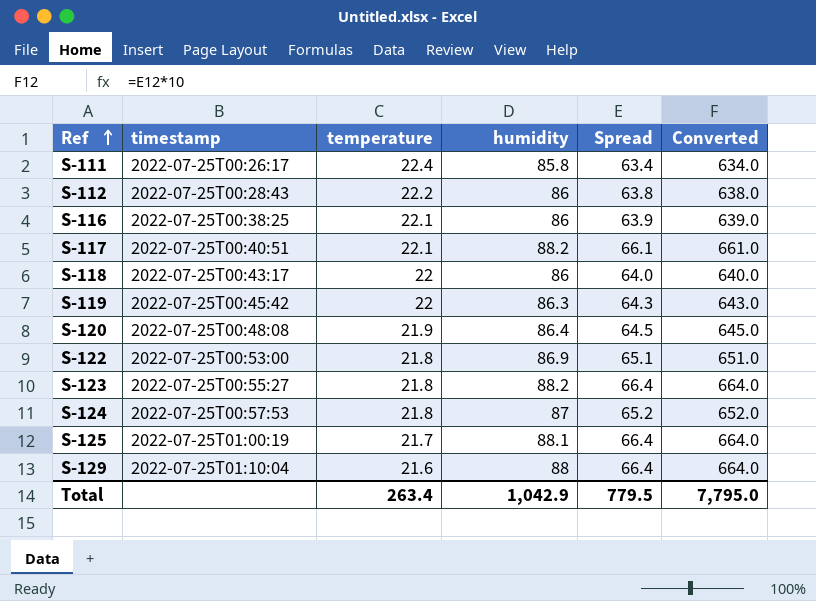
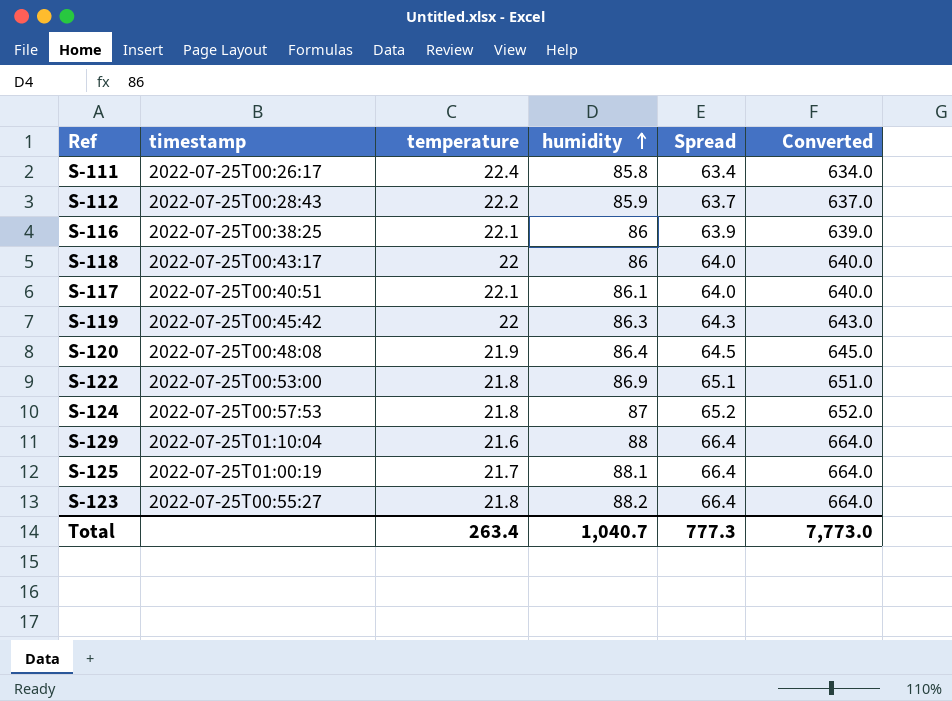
row order: Ref ascending -> humidity ascending
S-112 | humidity: 86 -> 85.9
S-112 | Spread: 63.8 -> 63.7
S-112 | Converted: 638.0 -> 637.0
S-117 | humidity: 88.2 -> 86.1
S-117 | Spread: 66.1 -> 64.0
S-117 | Converted: 661.0 -> 640.0
Total | humidity: 1,042.9 -> 1,040.7
Total | Spread: 779.5 -> 777.3
Total | Converted: 7,795.0 -> 7,773.0

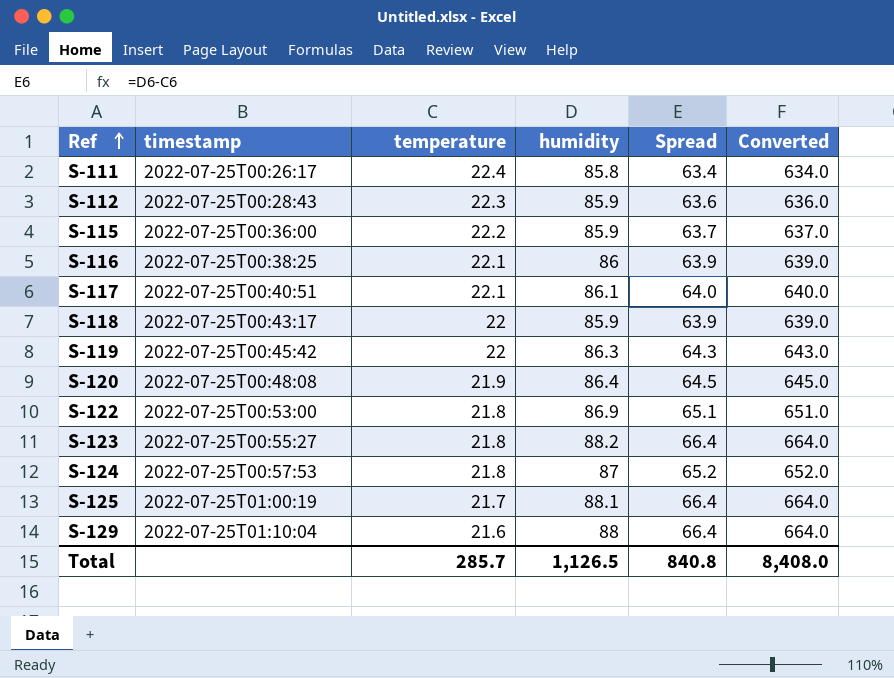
row order: humidity ascending -> Ref ascending
S-112 | temperature: 22.2 -> 22.3
S-112 | Spread: 63.7 -> 63.6
S-112 | Converted: 637.0 -> 636.0
row S-115: none -> 2022-07-25T00:36:00 | 22.2 | 85.9 | 63.7 | 637.0
S-118 | humidity: 86 -> 85.9
S-118 | Spread: 64.0 -> 63.9
S-118 | Converted: 640.0 -> 639.0
Total | temperature: 263.4 -> 285.7
Total | humidity: 1,040.7 -> 1,126.5
Total | Spread: 777.3 -> 840.8
Total | Converted: 7,773.0 -> 8,408.0

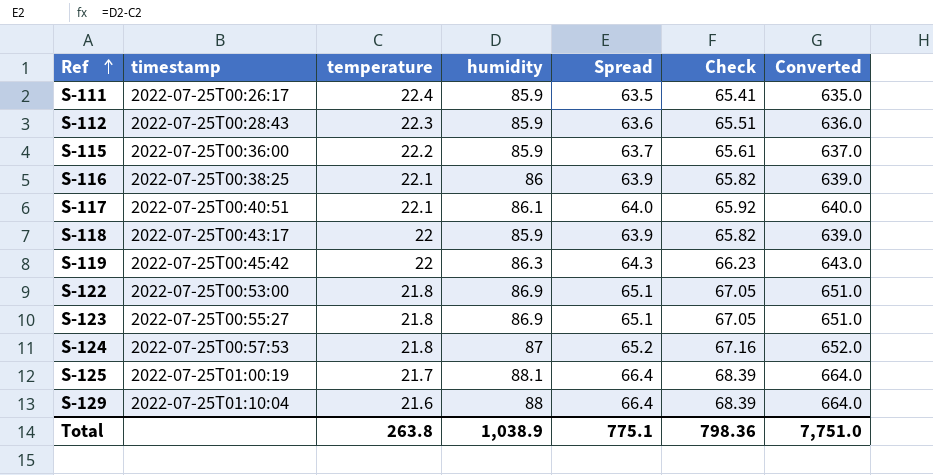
column Check | formula: none -> [Spread] * 1.03
row S-120: 2022-07-25T00:48:08 | 21.9 | 86.4 | 64.5 | 645.0 -> none
S-111 | humidity: 85.8 -> 85.9
S-111 | Spread: 63.4 -> 63.5
S-111 | Converted: 634.0 -> 635.0
S-123 | humidity: 88.2 -> 86.9
S-123 | Spread: 66.4 -> 65.1
S-123 | Converted: 664.0 -> 651.0
Total | temperature: 285.7 -> 263.8
Total | humidity: 1,126.5 -> 1,038.9
Total | Spread: 840.8 -> 775.1
Total | Converted: 8,408.0 -> 7,751.0

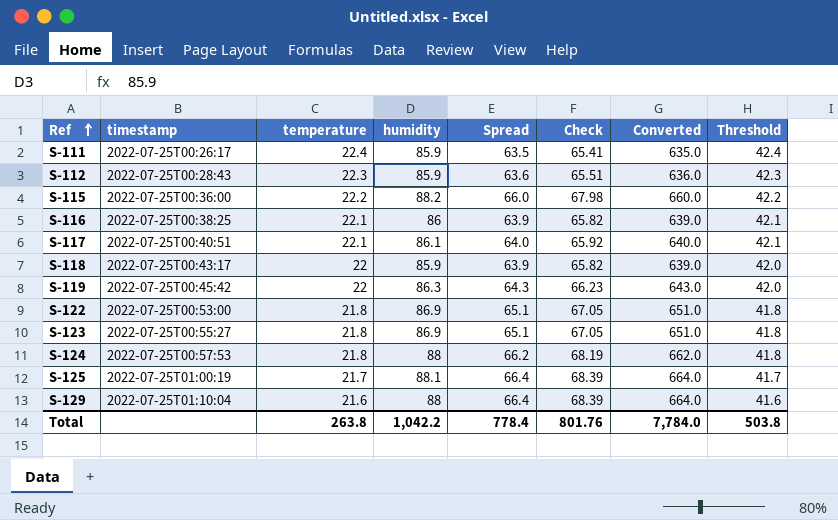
column Threshold | formula: none -> [temperature] + 20
S-115 | humidity: 85.9 -> 88.2
S-115 | Spread: 63.7 -> 66.0
S-115 | Check: 65.61 -> 67.98
S-115 | Converted: 637.0 -> 660.0
S-124 | humidity: 87 -> 88
S-124 | Spread: 65.2 -> 66.2
S-124 | Check: 67.16 -> 68.19
S-124 | Converted: 652.0 -> 662.0
Total | humidity: 1,038.9 -> 1,042.2
Total | Spread: 775.1 -> 778.4
Total | Check: 798.36 -> 801.76
Total | Converted: 7,751.0 -> 7,784.0

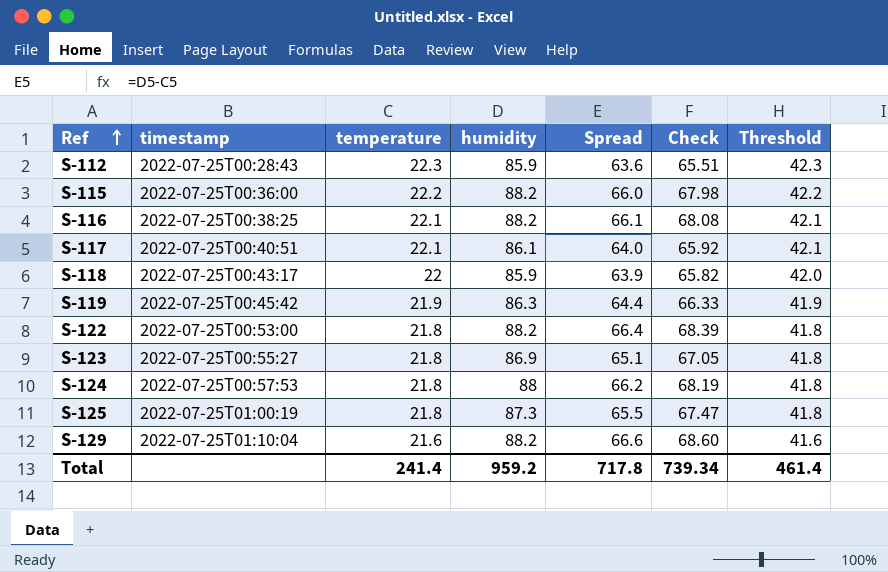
column Converted | formula: [Spread] * 10 -> none
row S-111: 2022-07-25T00:26:17 | 22.4 | 85.9 | 63.5 | 65.41 | 635.0 | 42.4 -> none
S-116 | humidity: 86 -> 88.2
S-116 | Spread: 63.9 -> 66.1
S-116 | Check: 65.82 -> 68.08
S-119 | temperature: 22 -> 21.9
S-119 | Spread: 64.3 -> 64.4
S-119 | Check: 66.23 -> 66.33
S-119 | Threshold: 42.0 -> 41.9
S-122 | humidity: 86.9 -> 88.2
S-122 | Spread: 65.1 -> 66.4
S-122 | Check: 67.05 -> 68.39
S-125 | temperature: 21.7 -> 21.8
S-125 | humidity: 88.1 -> 87.3
S-125 | Spread: 66.4 -> 65.5
S-125 | Check: 68.39 -> 67.47
S-125 | Threshold: 41.7 -> 41.8
S-129 | humidity: 88 -> 88.2
S-129 | Spread: 66.4 -> 66.6
S-129 | Check: 68.39 -> 68.60
Total | temperature: 263.8 -> 241.4
Total | humidity: 1,042.2 -> 959.2
Total | Spread: 778.4 -> 717.8
Total | Check: 801.76 -> 739.34
Total | Threshold: 503.8 -> 461.4

